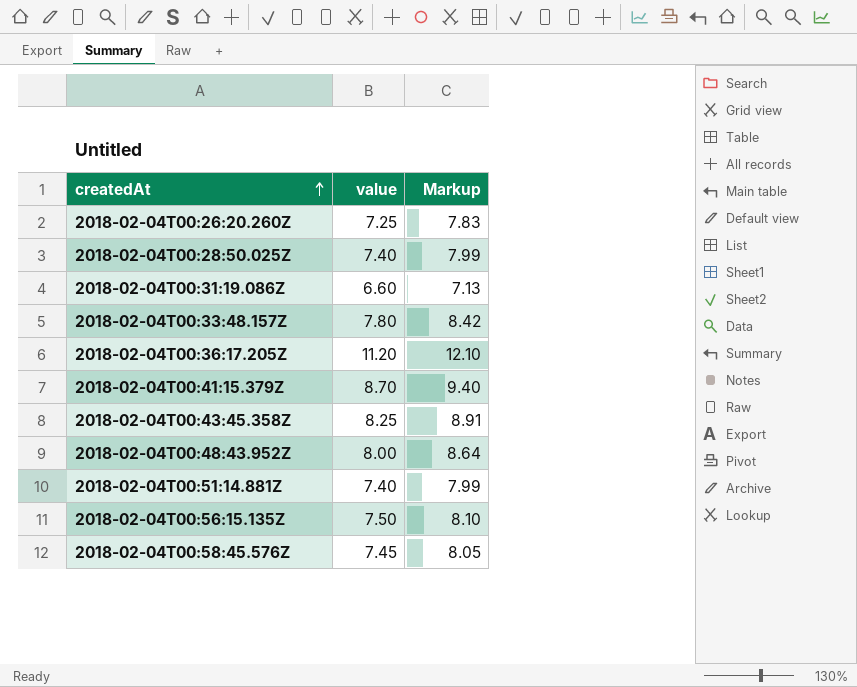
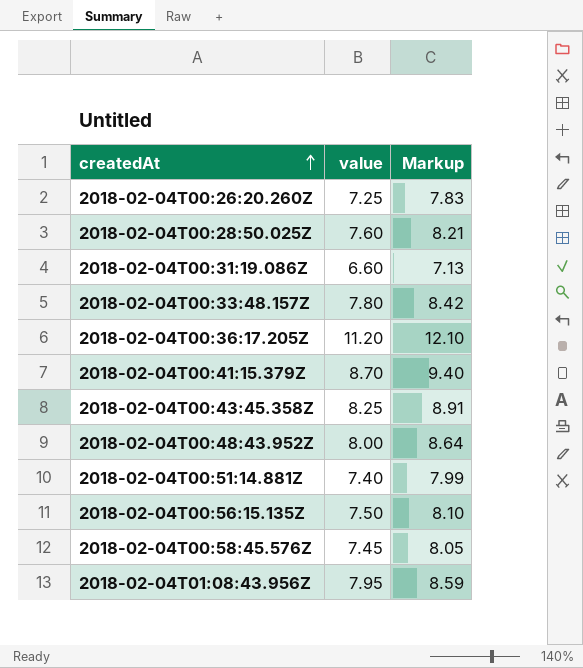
2018-02-04T00:28:50.025Z | value: 7.40 -> 7.60
2018-02-04T00:28:50.025Z | Markup: 7.99 -> 8.21
row 2018-02-04T01:08:43.956Z: none -> 7.95 | 8.59

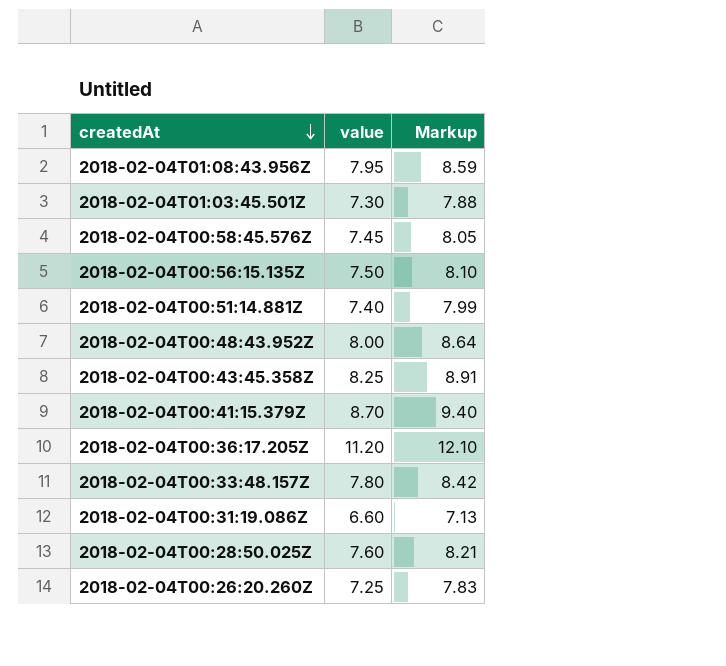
row order: createdAt ascending -> createdAt descending
row 2018-02-04T01:03:45.501Z: none -> 7.30 | 7.88

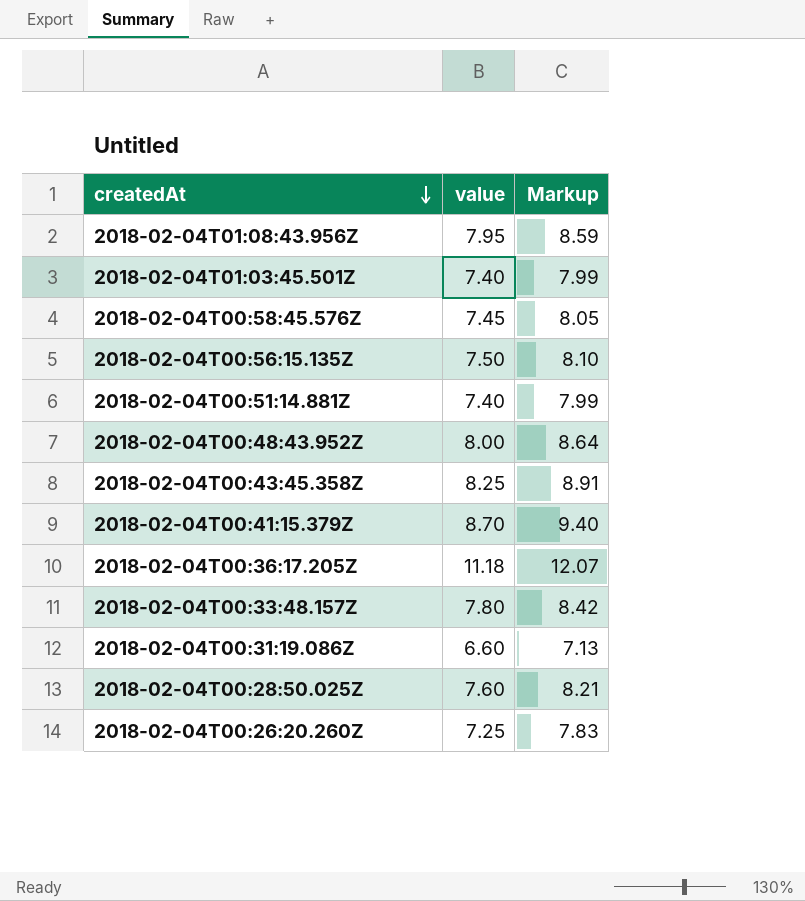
2018-02-04T01:03:45.501Z | value: 7.30 -> 7.40
2018-02-04T01:03:45.501Z | Markup: 7.88 -> 7.99
2018-02-04T00:36:17.205Z | value: 11.20 -> 11.18
2018-02-04T00:36:17.205Z | Markup: 12.10 -> 12.07

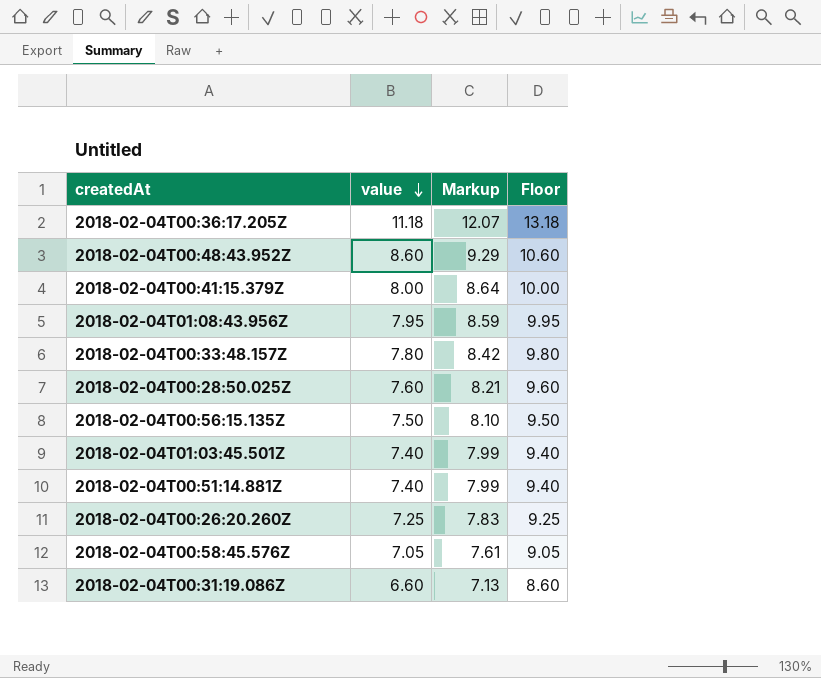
row order: createdAt descending -> value descending
column Floor | formula: none -> [value] + 2
row 2018-02-04T00:43:45.358Z: 8.25 | 8.91 -> none
2018-02-04T00:48:43.952Z | value: 8.00 -> 8.60
2018-02-04T00:48:43.952Z | Markup: 8.64 -> 9.29
2018-02-04T00:41:15.379Z | value: 8.70 -> 8.00
2018-02-04T00:41:15.379Z | Markup: 9.40 -> 8.64
2018-02-04T00:58:45.576Z | value: 7.45 -> 7.05
2018-02-04T00:58:45.576Z | Markup: 8.05 -> 7.61

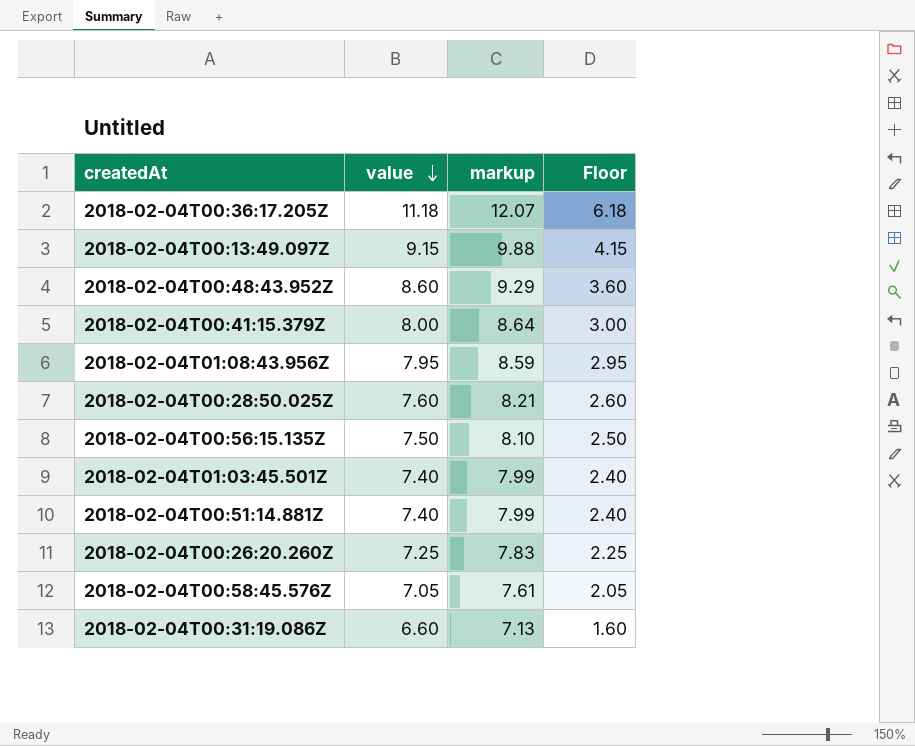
column name: Markup -> markup
column Floor | formula: [value] + 2 -> [value] - 5
row 2018-02-04T00:33:48.157Z: 7.80 | 8.42 | 9.80 -> none
row 2018-02-04T00:13:49.097Z: none -> 9.15 | 9.88 | 4.15

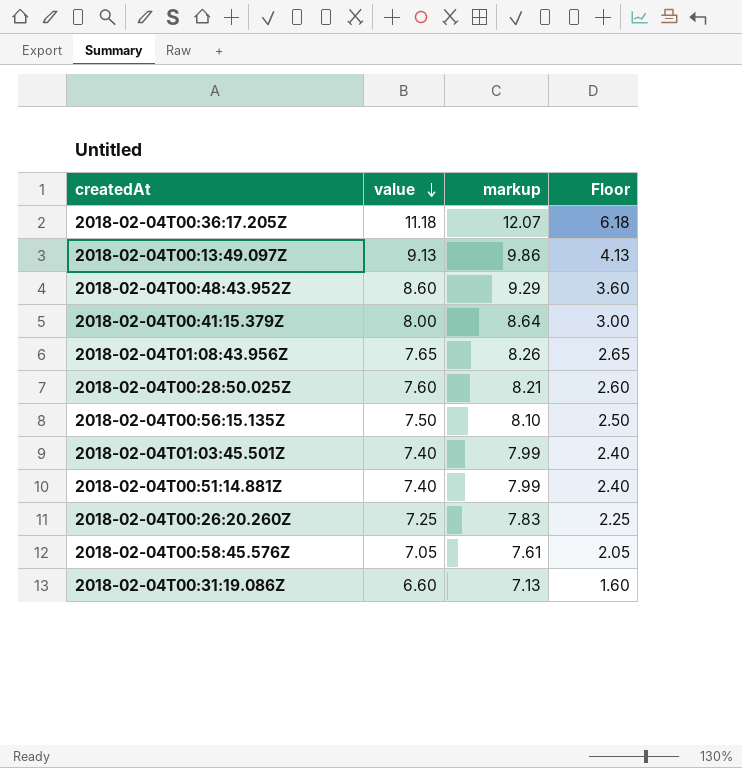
2018-02-04T00:13:49.097Z | value: 9.15 -> 9.13
2018-02-04T00:13:49.097Z | markup: 9.88 -> 9.86
2018-02-04T00:13:49.097Z | Floor: 4.15 -> 4.13
2018-02-04T01:08:43.956Z | value: 7.95 -> 7.65
2018-02-04T01:08:43.956Z | markup: 8.59 -> 8.26
2018-02-04T01:08:43.956Z | Floor: 2.95 -> 2.65

